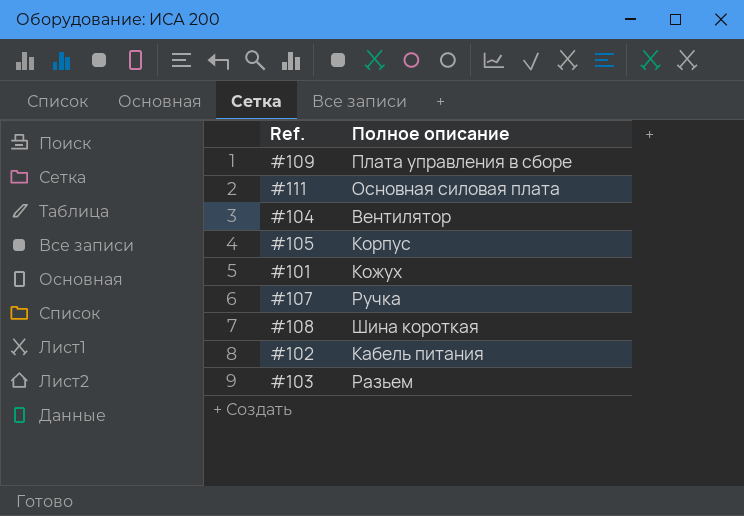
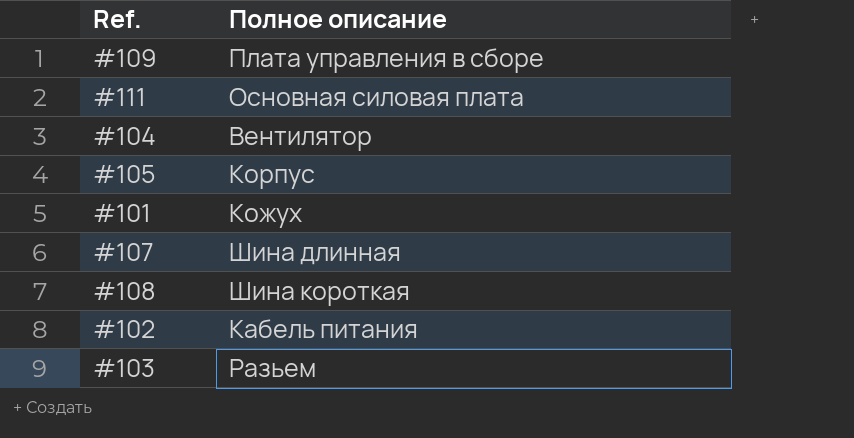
#107 | Полное описание: Ручка -> Шина длинная

